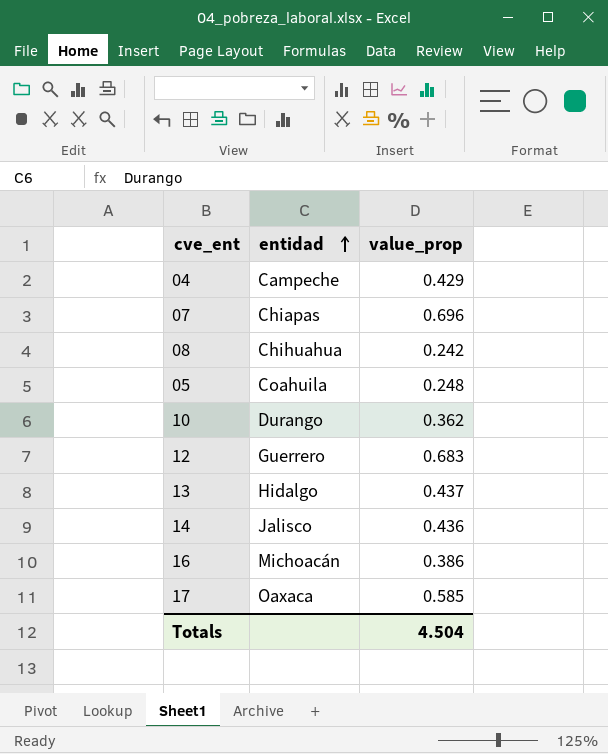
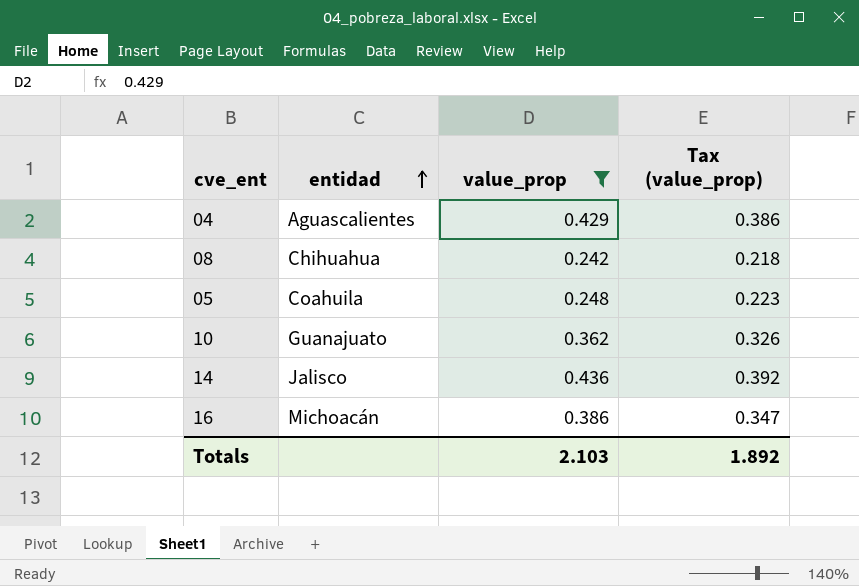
filter: none -> value_prop <= 0.436
column Tax (value_prop) | formula: none -> [value_prop] * 0.9
04 | entidad: Campeche -> Aguascalientes
10 | entidad: Durango -> Guanajuato
Totals | value_prop: 4.504 -> 2.103

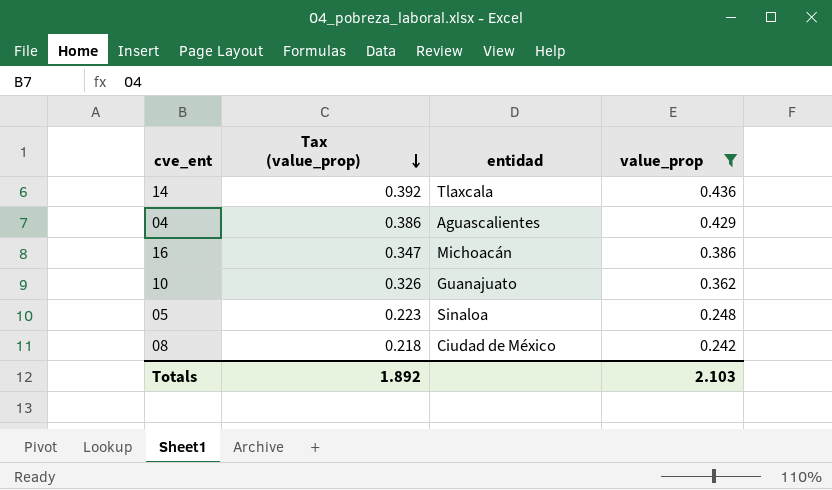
row order: entidad ascending -> Tax (value_prop) descending
column Tax (value_prop) | position: 4 -> 2
14 | entidad: Jalisco -> Tlaxcala
05 | entidad: Coahuila -> Sinaloa
08 | entidad: Chihuahua -> Ciudad de México

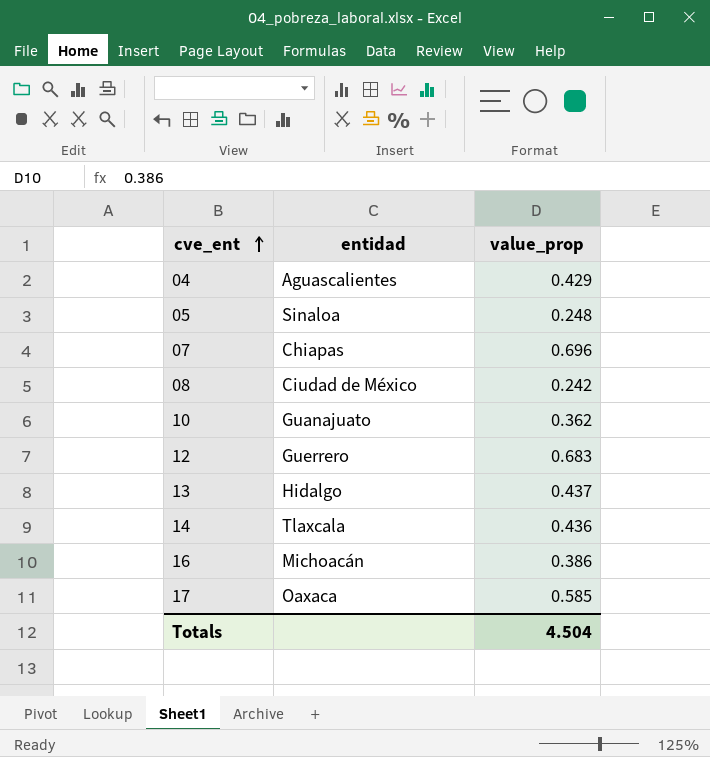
filter: value_prop <= 0.436 -> none
row order: Tax (value_prop) descending -> cve_ent ascending
column Tax (value_prop) | formula: [value_prop] * 0.9 -> none
Totals | value_prop: 2.103 -> 4.504

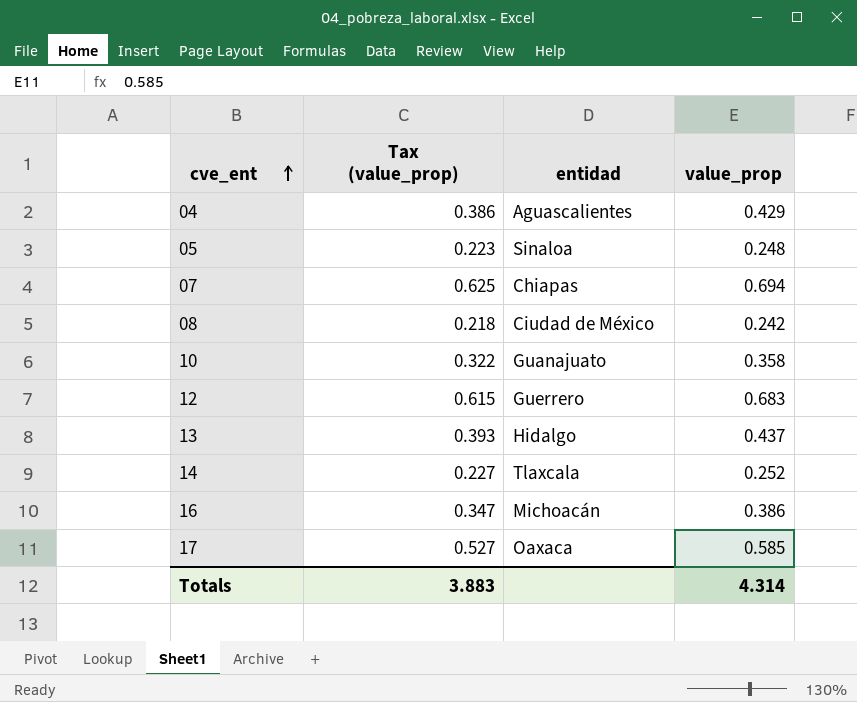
column Tax (value_prop) | formula: none -> [value_prop] * 0.9
07 | value_prop: 0.696 -> 0.694
10 | value_prop: 0.362 -> 0.358
14 | value_prop: 0.436 -> 0.252
Totals | value_prop: 4.504 -> 4.314

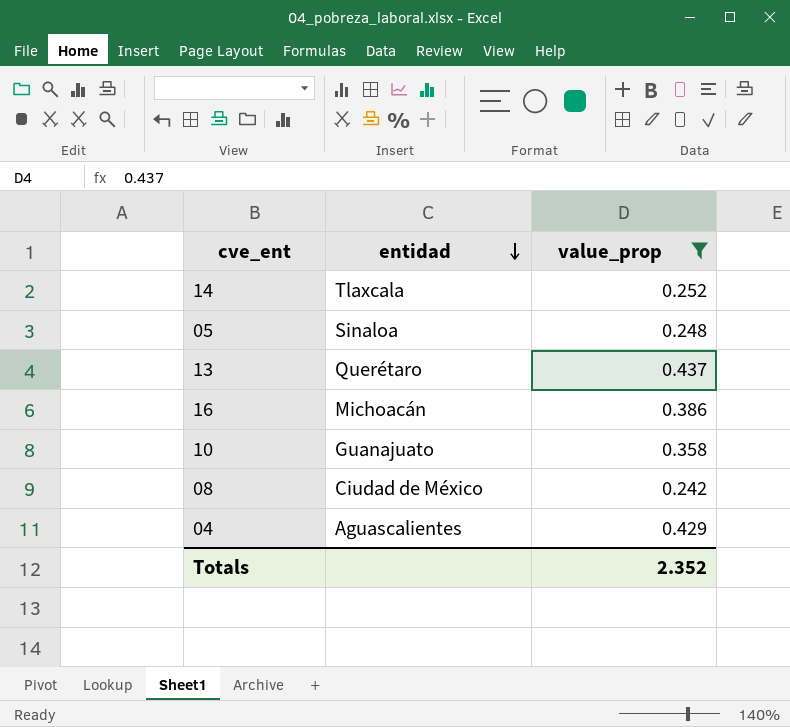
filter: none -> value_prop <= 0.437
row order: cve_ent ascending -> entidad descending
column Tax (value_prop) | formula: [value_prop] * 0.9 -> none
13 | entidad: Hidalgo -> Querétaro
Totals | value_prop: 4.314 -> 2.352

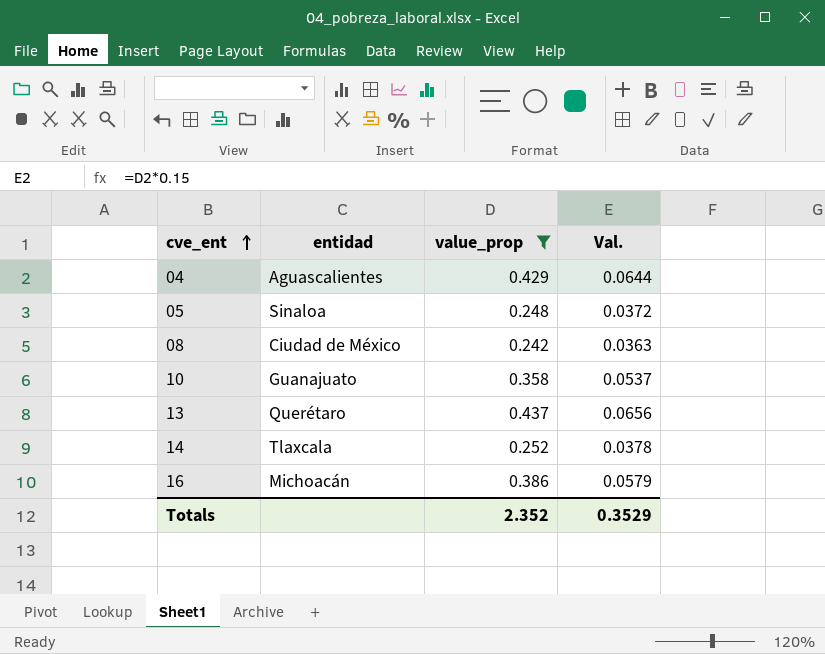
row order: entidad descending -> cve_ent ascending
column Val. | formula: none -> [value_prop] * 0.15

